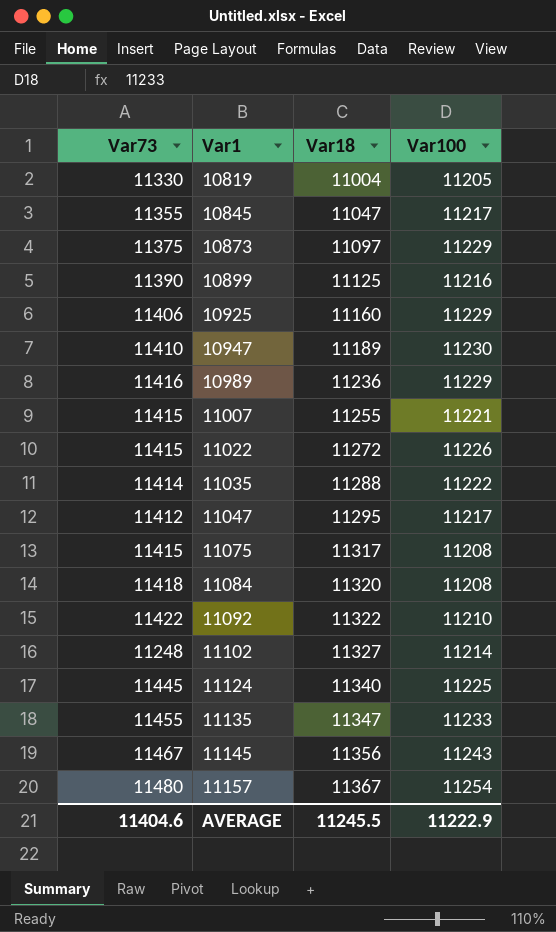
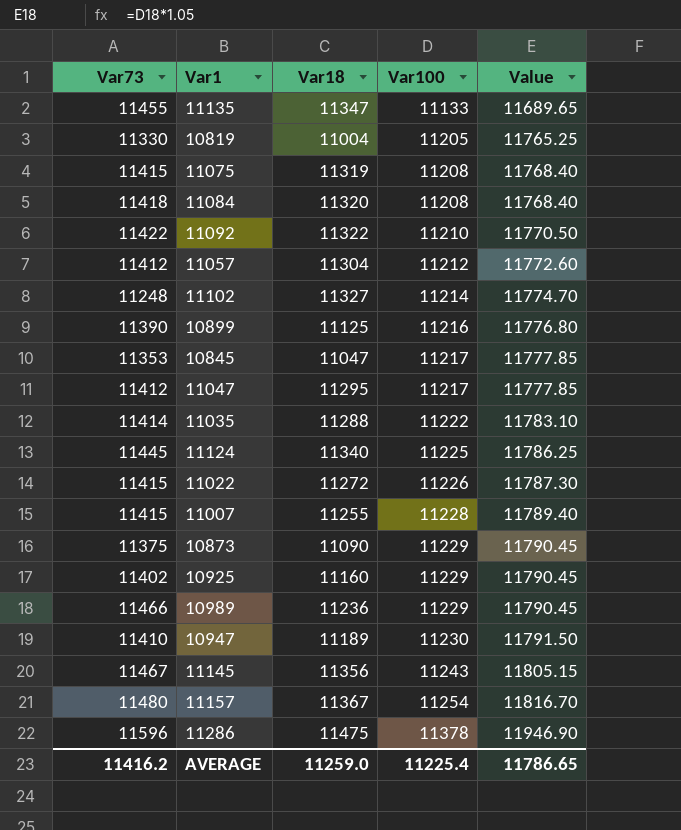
row order: Var1 ascending -> Var100 ascending
column Value | formula: none -> [Var100] * 1.05
11135 | Var100: 11233 -> 11133
11075 | Var18: 11317 -> 11319
row 11057: none -> 11412 | 11304 | 11212 | 11772.60
10845 | Var73: 11355 -> 11353
11007 | Var100: 11221 -> 11228
10873 | Var18: 11097 -> 11090
10925 | Var73: 11406 -> 11402
10989 | Var73: 11416 -> 11466
row 11286: none -> 11596 | 11475 | 11378 | 11946.90
AVERAGE | Var73: 11404.6 -> 11416.2
AVERAGE | Var18: 11245.5 -> 11259.0
AVERAGE | Var100: 11222.9 -> 11225.4

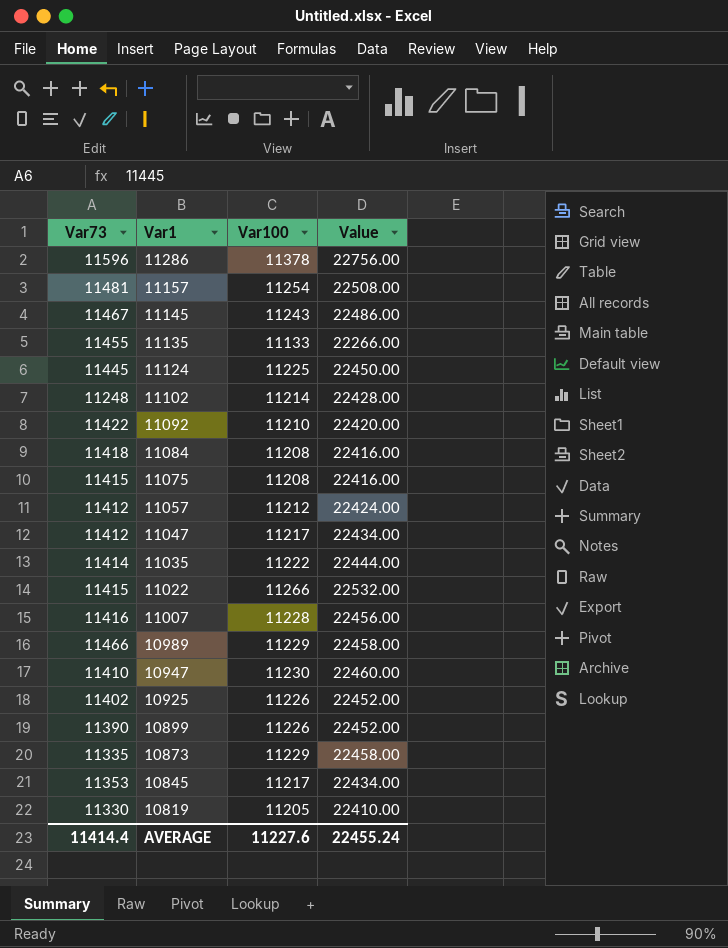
row order: Var100 ascending -> Var1 descending
column Var18 | position: 3 -> none
column Value | formula: [Var100] * 1.05 -> [Var100] * 2
11157 | Var73: 11480 -> 11481
11022 | Var100: 11226 -> 11266
11007 | Var73: 11415 -> 11416
10925 | Var100: 11229 -> 11226
10899 | Var100: 11216 -> 11226
10873 | Var73: 11375 -> 11335
AVERAGE | Var73: 11416.2 -> 11414.4
AVERAGE | Var100: 11225.4 -> 11227.6
AVERAGE | Value: 11786.65 -> 22455.24

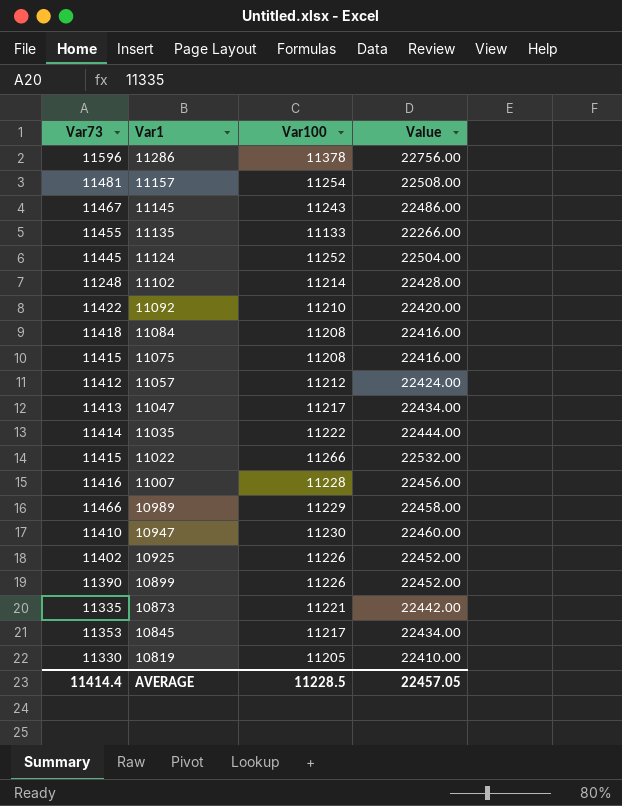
11124 | Var100: 11225 -> 11252
11124 | Value: 22450.00 -> 22504.00
11047 | Var73: 11412 -> 11413
10873 | Var100: 11229 -> 11221
10873 | Value: 22458.00 -> 22442.00
AVERAGE | Var100: 11227.6 -> 11228.5
AVERAGE | Value: 22455.24 -> 22457.05

